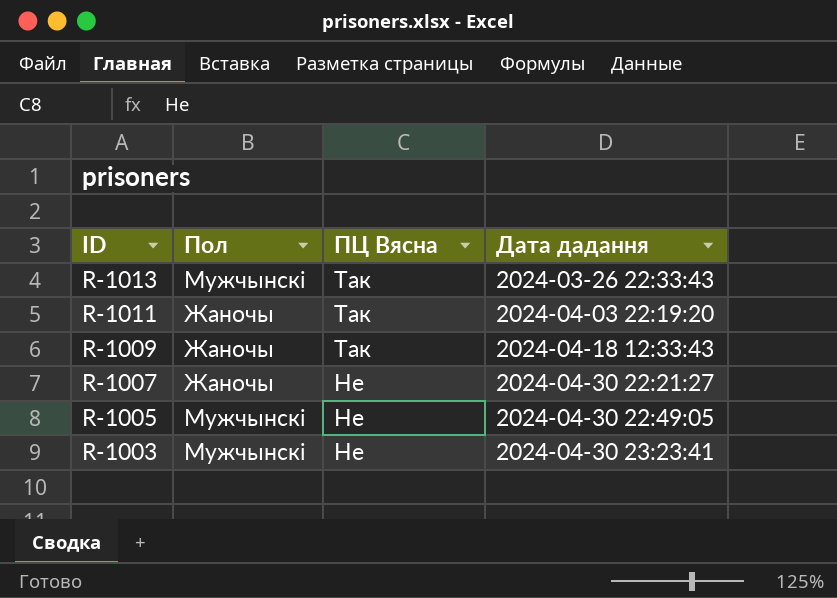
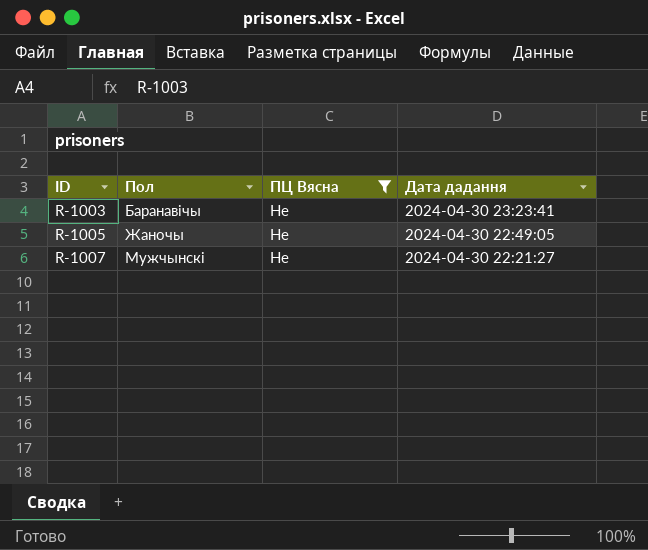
filter: none -> ПЦ Вясна = Не
row order: ID descending -> ID ascending
R-1003 | Пол: Мужчынскі -> Баранавічы
R-1005 | Пол: Мужчынскі -> Жаночы
R-1007 | Пол: Жаночы -> Мужчынскі

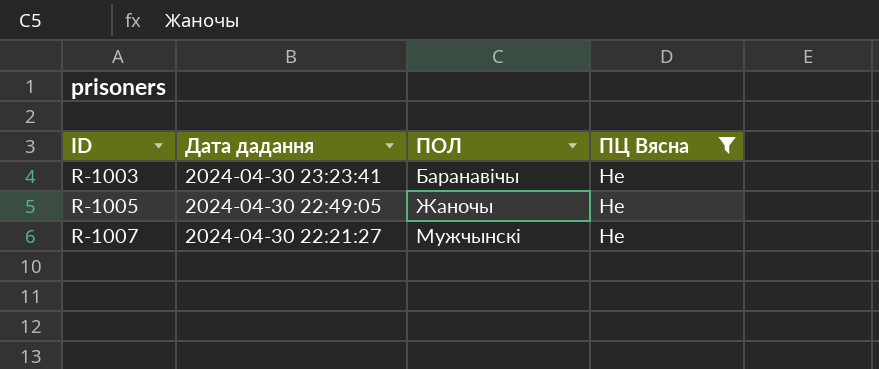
column Дата дадання | position: 4 -> 2
column name: Пол -> ПОЛ

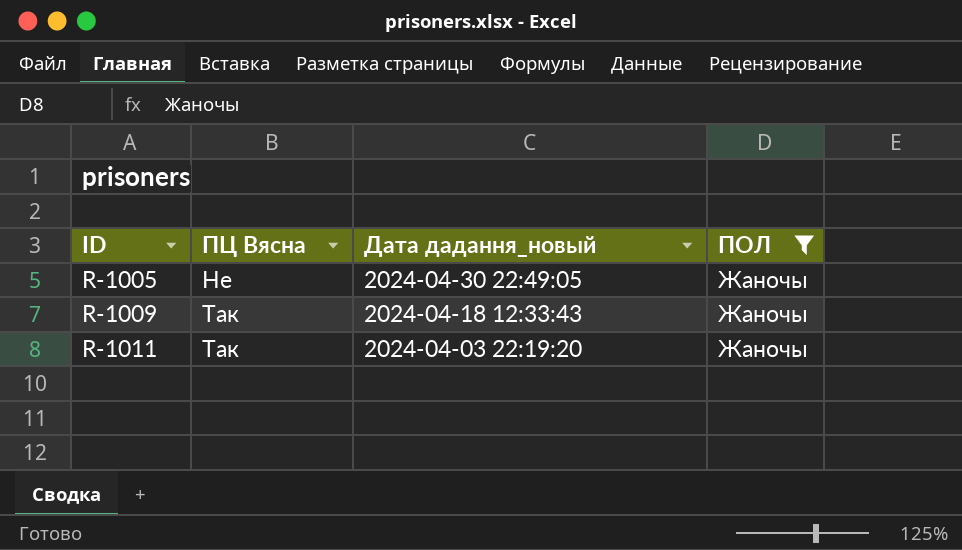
filter: ПЦ Вясна = Не -> ПОЛ = Жаночы
column ПЦ Вясна | position: 4 -> 2
column name: Дата дадання -> Дата дадання_новый

